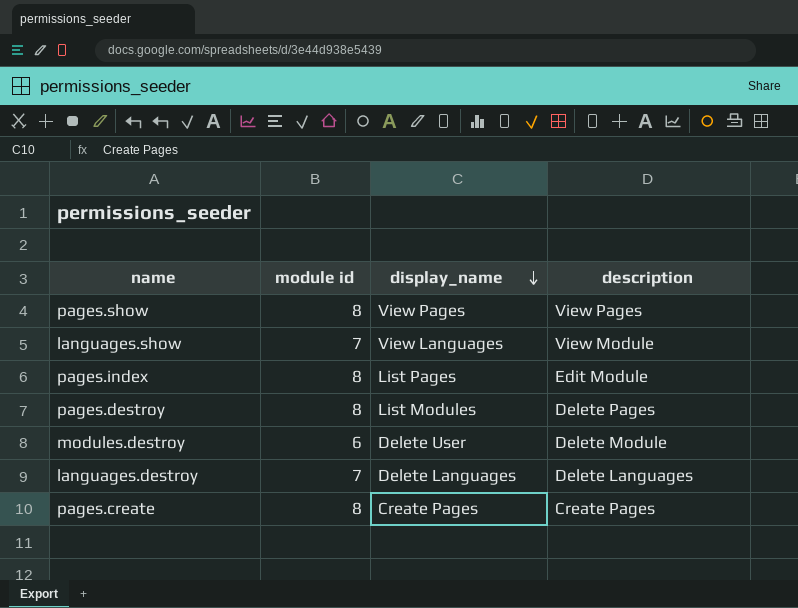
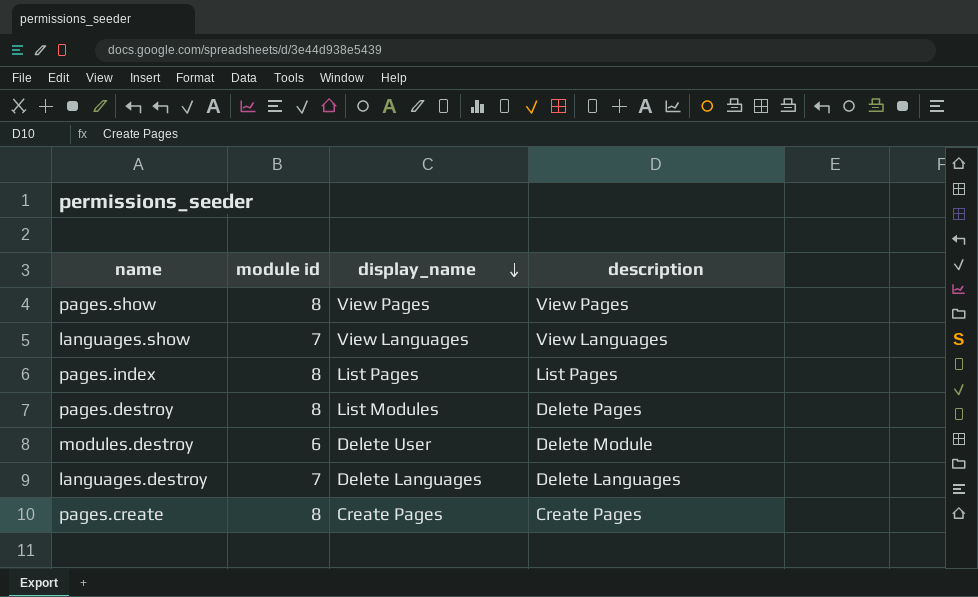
languages.show | description: View Module -> View Languages
pages.index | description: Edit Module -> List Pages

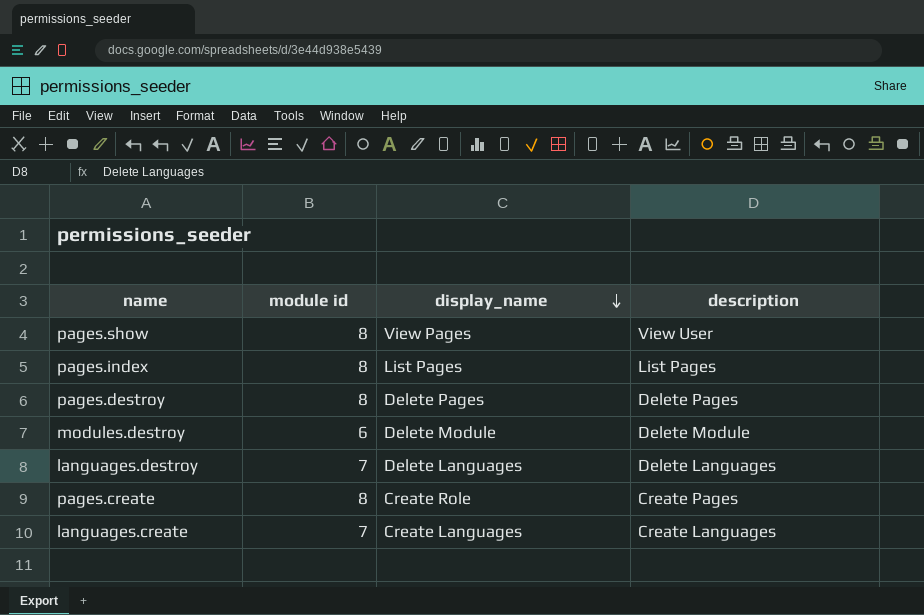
row languages.show: 7 | View Languages | View Languages -> none
pages.show | description: View Pages -> View User
pages.destroy | display_name: List Modules -> Delete Pages
modules.destroy | display_name: Delete User -> Delete Module
pages.create | display_name: Create Pages -> Create Role
row languages.create: none -> 7 | Create Languages | Create Languages

